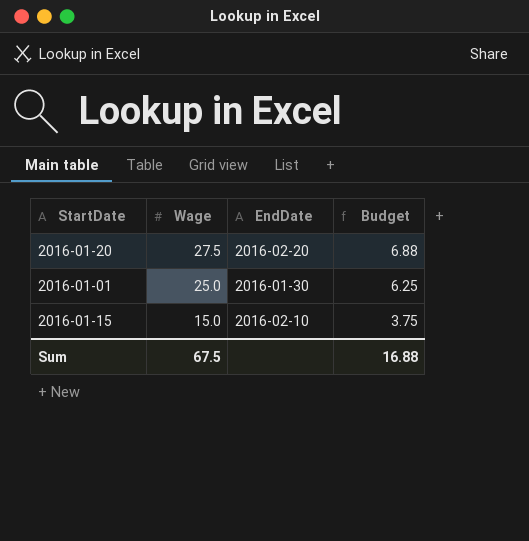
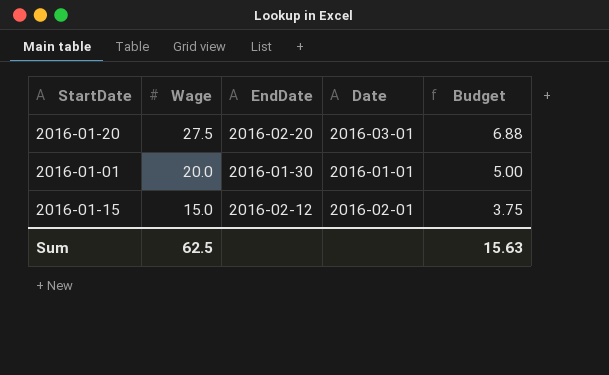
column Date | position: none -> 4
2016-01-01 | Wage: 25.0 -> 20.0
2016-01-01 | Budget: 6.25 -> 5.00
2016-01-15 | EndDate: 2016-02-10 -> 2016-02-12
Sum | Wage: 67.5 -> 62.5
Sum | Budget: 16.88 -> 15.63

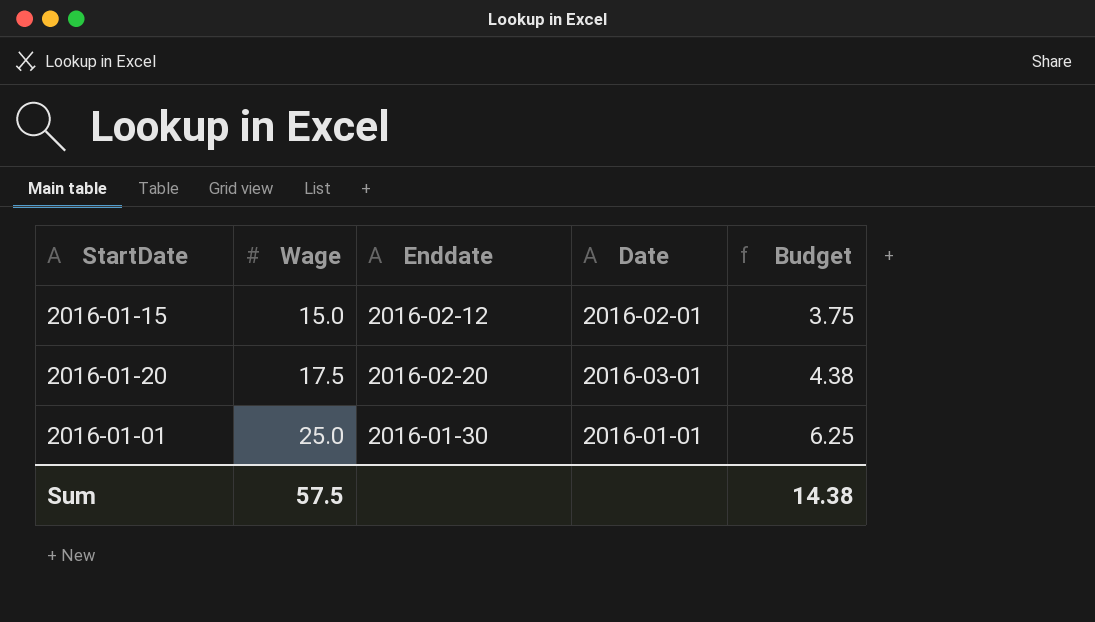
row order: Wage descending -> Wage ascending
column name: EndDate -> Enddate
2016-01-20 | Wage: 27.5 -> 17.5
2016-01-20 | Budget: 6.88 -> 4.38
2016-01-01 | Wage: 20.0 -> 25.0
2016-01-01 | Budget: 5.00 -> 6.25
Sum | Wage: 62.5 -> 57.5
Sum | Budget: 15.63 -> 14.38

